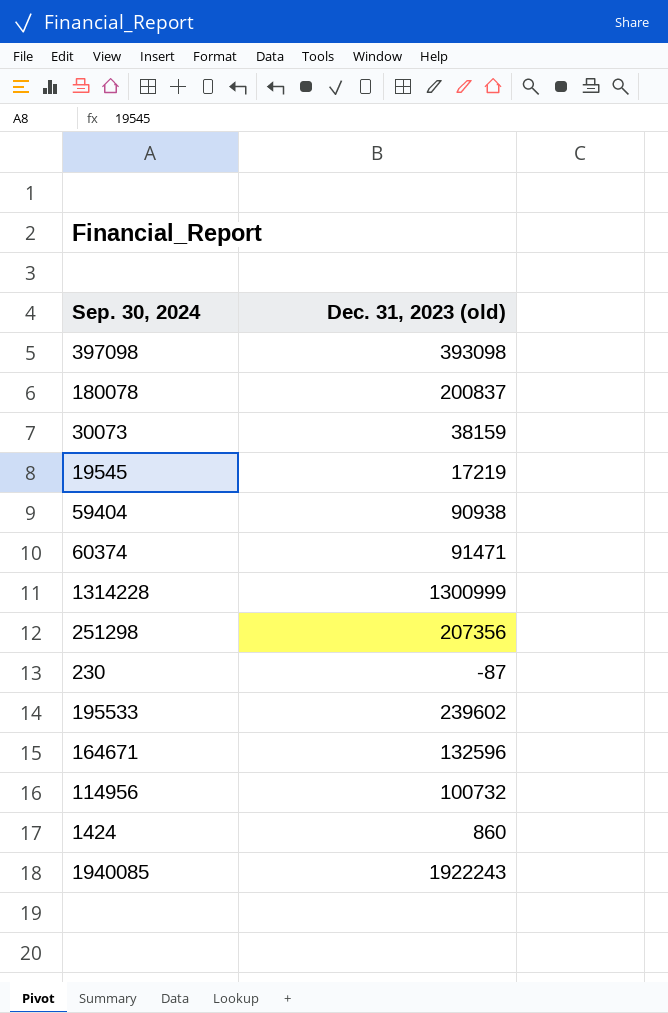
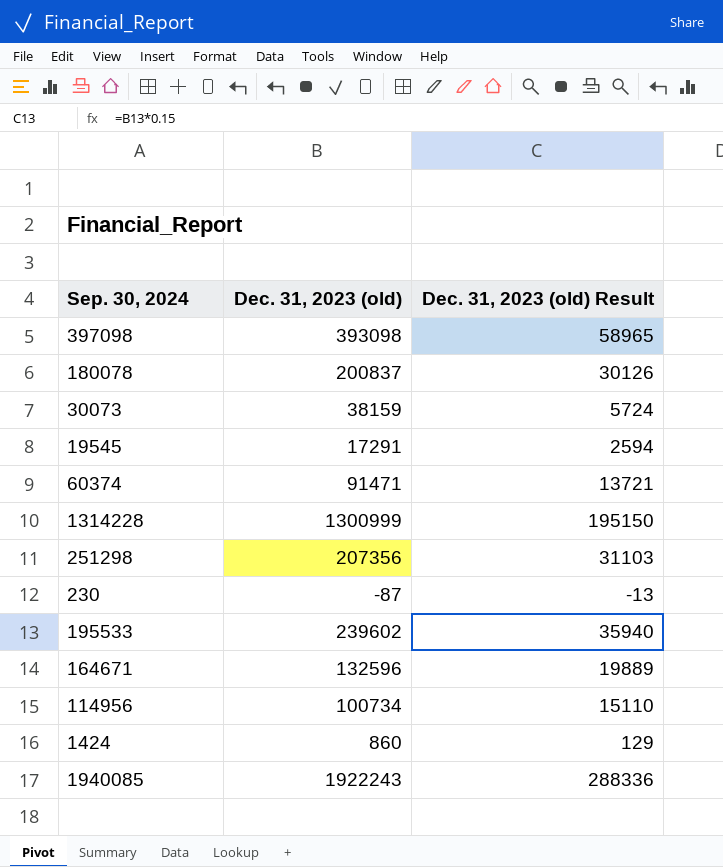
column Dec. 31, 2023 (old) Result | formula: none -> [Dec. 31, 2023 (old)] * 0.15
row 59404: 90938 -> none
19545 | Dec. 31, 2023 (old): 17219 -> 17291
114956 | Dec. 31, 2023 (old): 100732 -> 100734

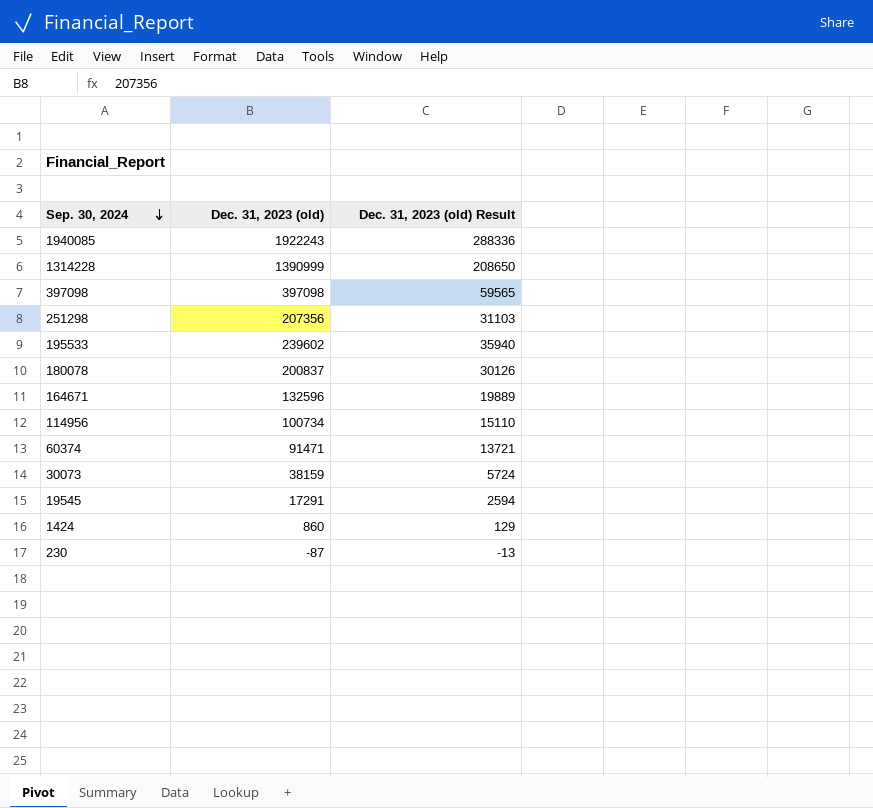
row order: none -> Sep. 30, 2024 descending
1314228 | Dec. 31, 2023 (old): 1300999 -> 1390999
1314228 | Dec. 31, 2023 (old) Result: 195150 -> 208650
397098 | Dec. 31, 2023 (old): 393098 -> 397098
397098 | Dec. 31, 2023 (old) Result: 58965 -> 59565

